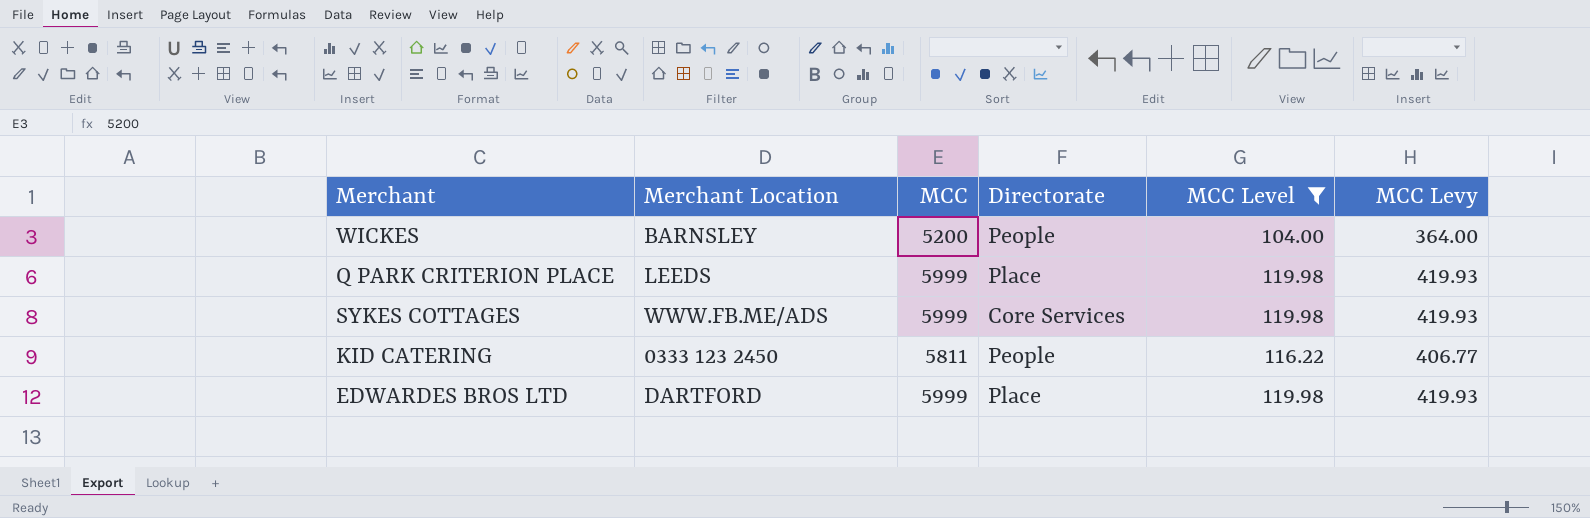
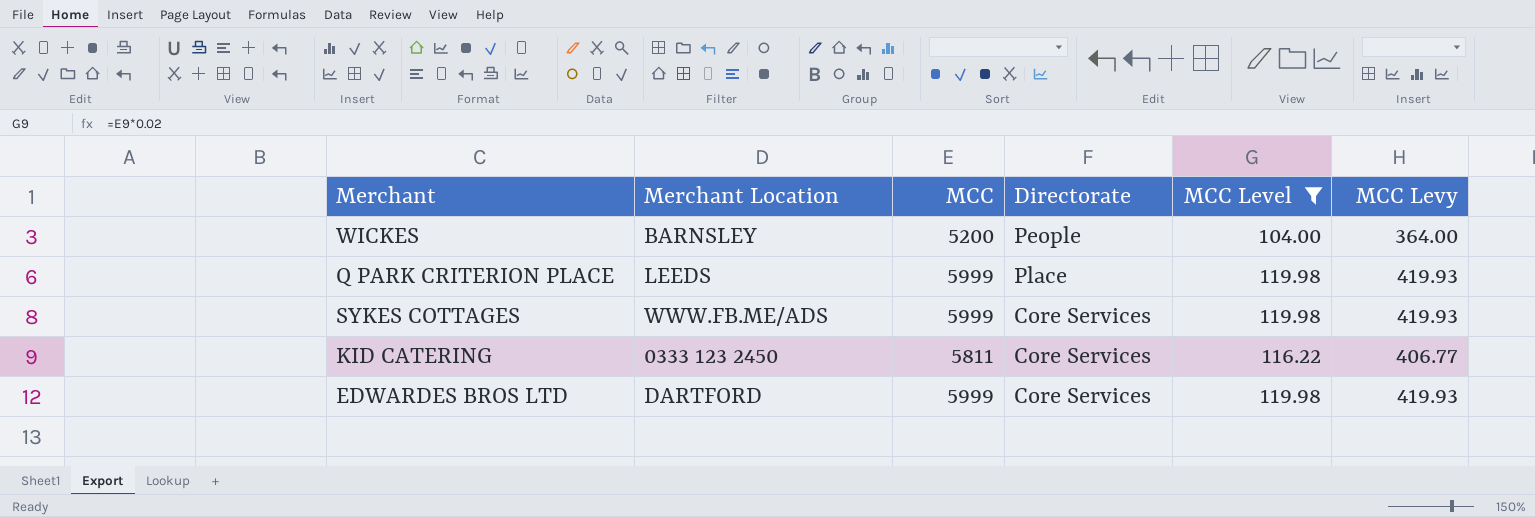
KID CATERING | Directorate: People -> Core Services
EDWARDES BROS LTD | Directorate: Place -> Core Services

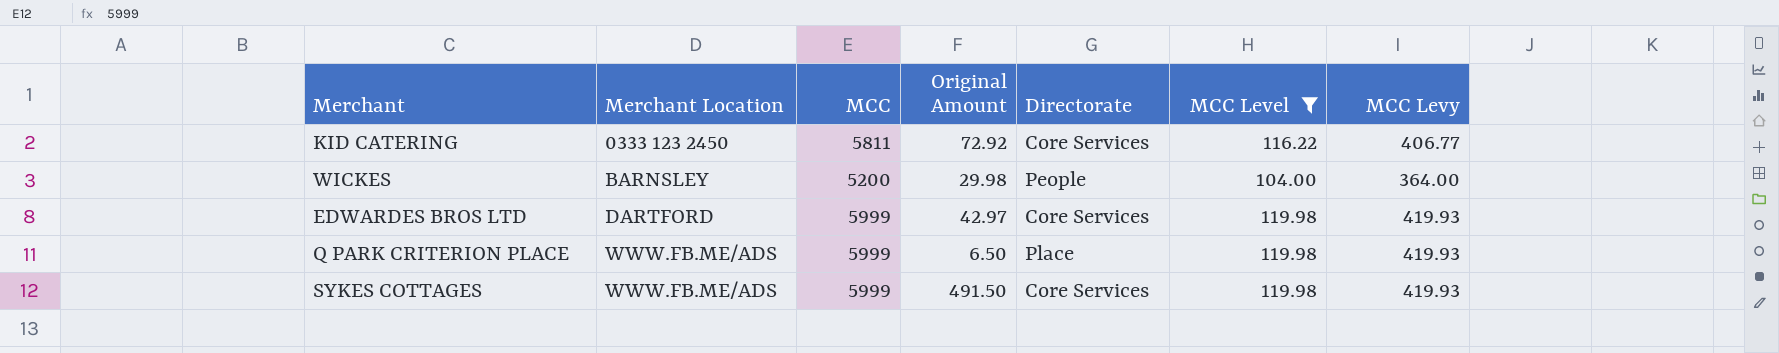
row order: none -> Merchant Location ascending
column Original Amount | position: none -> 4
Q PARK CRITERION PLACE | Merchant Location: LEEDS -> WWW.FB.ME/ADS

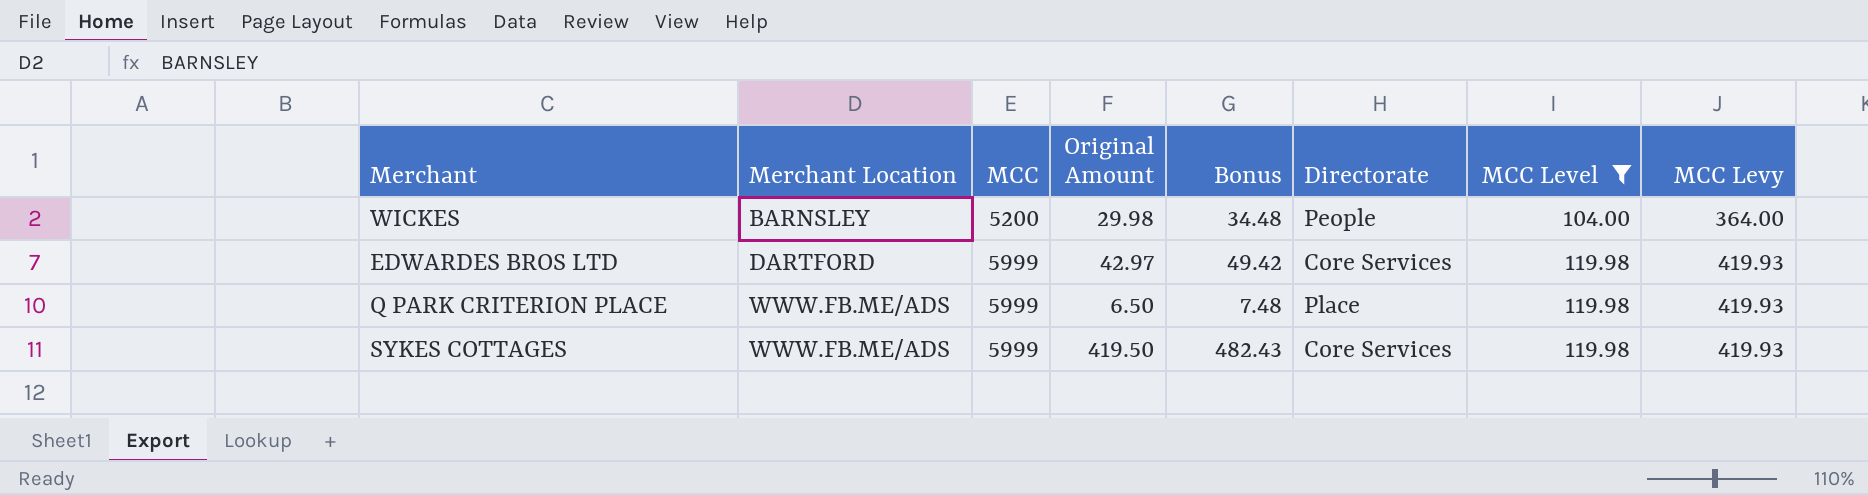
column Bonus | formula: none -> [Original Amount] * 1.15
row KID CATERING: 0333 123 2450 | 5811 | 72.92 | Core Services | 116.22 | 406.77 -> none
SYKES COTTAGES | Original Amount: 491.50 -> 419.50

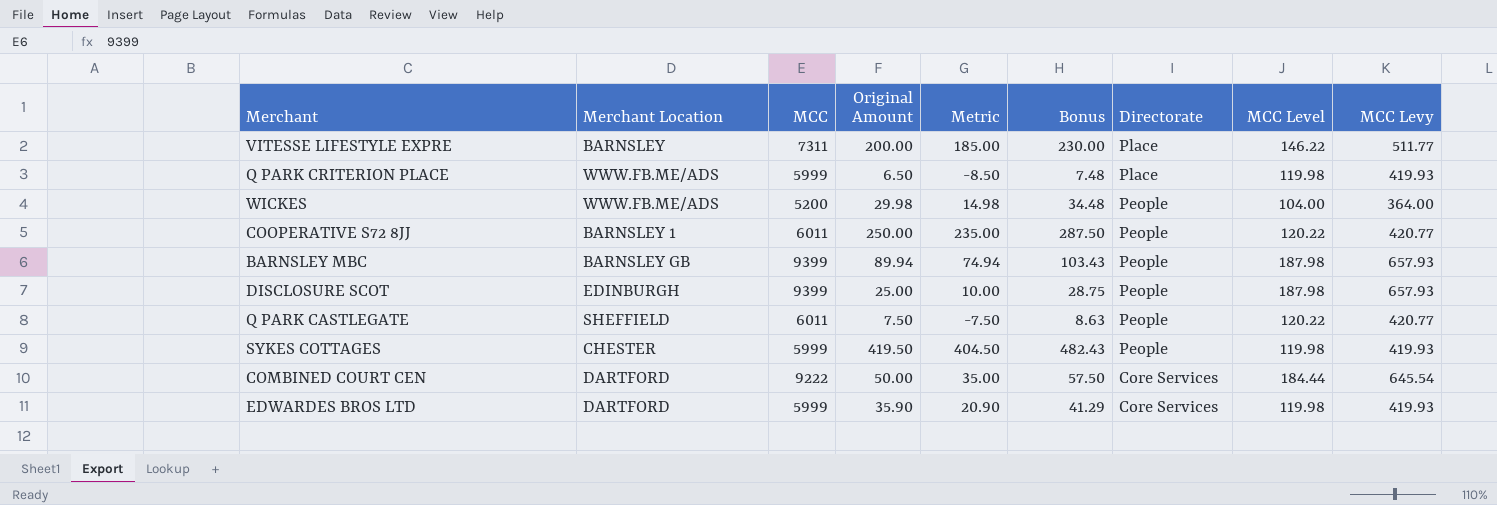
filter: MCC Level <= 119.98 -> none
row order: Merchant Location ascending -> Directorate descending
column Metric | formula: none -> [Original Amount] - 15
WICKES | Merchant Location: BARNSLEY -> WWW.FB.ME/ADS
SYKES COTTAGES | Merchant Location: WWW.FB.ME/ADS -> CHESTER
SYKES COTTAGES | Directorate: Core Services -> People
EDWARDES BROS LTD | Original Amount: 42.97 -> 35.90
EDWARDES BROS LTD | Bonus: 49.42 -> 41.29

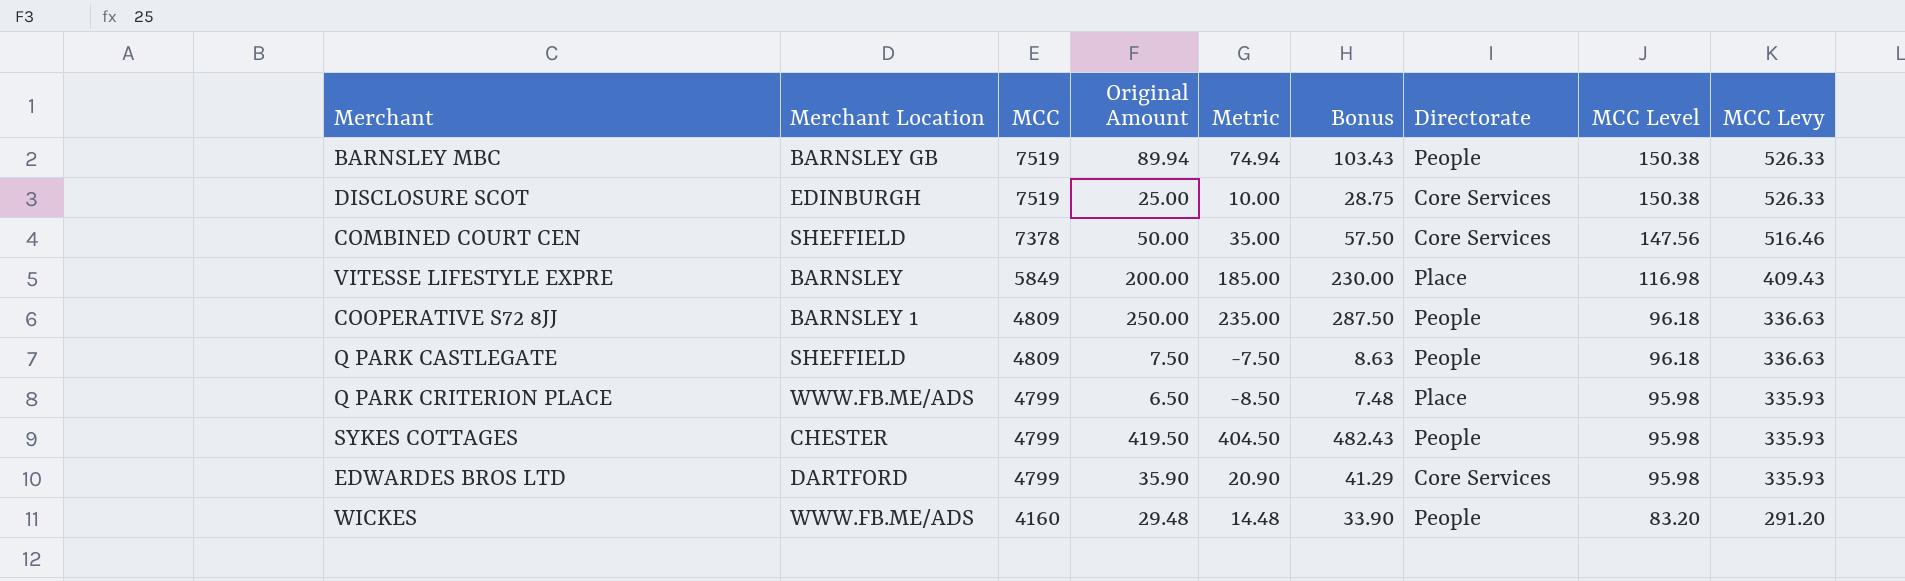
row order: Directorate descending -> MCC descending
BARNSLEY MBC | MCC: 9399 -> 7519
BARNSLEY MBC | MCC Level: 187.98 -> 150.38
BARNSLEY MBC | MCC Levy: 657.93 -> 526.33
DISCLOSURE SCOT | MCC: 9399 -> 7519
DISCLOSURE SCOT | Directorate: People -> Core Services
DISCLOSURE SCOT | MCC Level: 187.98 -> 150.38
DISCLOSURE SCOT | MCC Levy: 657.93 -> 526.33
COMBINED COURT CEN | Merchant Location: DARTFORD -> SHEFFIELD
COMBINED COURT CEN | MCC: 9222 -> 7378
COMBINED COURT CEN | MCC Level: 184.44 -> 147.56
COMBINED COURT CEN | MCC Levy: 645.54 -> 516.46
VITESSE LIFESTYLE EXPRE | MCC: 7311 -> 5849
VITESSE LIFESTYLE EXPRE | MCC Level: 146.22 -> 116.98
VITESSE LIFESTYLE EXPRE | MCC Levy: 511.77 -> 409.43
COOPERATIVE S72 8JJ | MCC: 6011 -> 4809
COOPERATIVE S72 8JJ | MCC Level: 120.22 -> 96.18
COOPERATIVE S72 8JJ | MCC Levy: 420.77 -> 336.63
Q PARK CASTLEGATE | MCC: 6011 -> 4809
Q PARK CASTLEGATE | MCC Level: 120.22 -> 96.18
Q PARK CASTLEGATE | MCC Levy: 420.77 -> 336.63
Q PARK CRITERION PLACE | MCC: 5999 -> 4799
Q PARK CRITERION PLACE | MCC Level: 119.98 -> 95.98
Q PARK CRITERION PLACE | MCC Levy: 419.93 -> 335.93
SYKES COTTAGES | MCC: 5999 -> 4799
SYKES COTTAGES | MCC Level: 119.98 -> 95.98
SYKES COTTAGES | MCC Levy: 419.93 -> 335.93
EDWARDES BROS LTD | MCC: 5999 -> 4799
EDWARDES BROS LTD | MCC Level: 119.98 -> 95.98
EDWARDES BROS LTD | MCC Levy: 419.93 -> 335.93
WICKES | MCC: 5200 -> 4160
WICKES | Original Amount: 29.98 -> 29.48
WICKES | Metric: 14.98 -> 14.48
WICKES | Bonus: 34.48 -> 33.90
WICKES | MCC Level: 104.00 -> 83.20
WICKES | MCC Levy: 364.00 -> 291.20

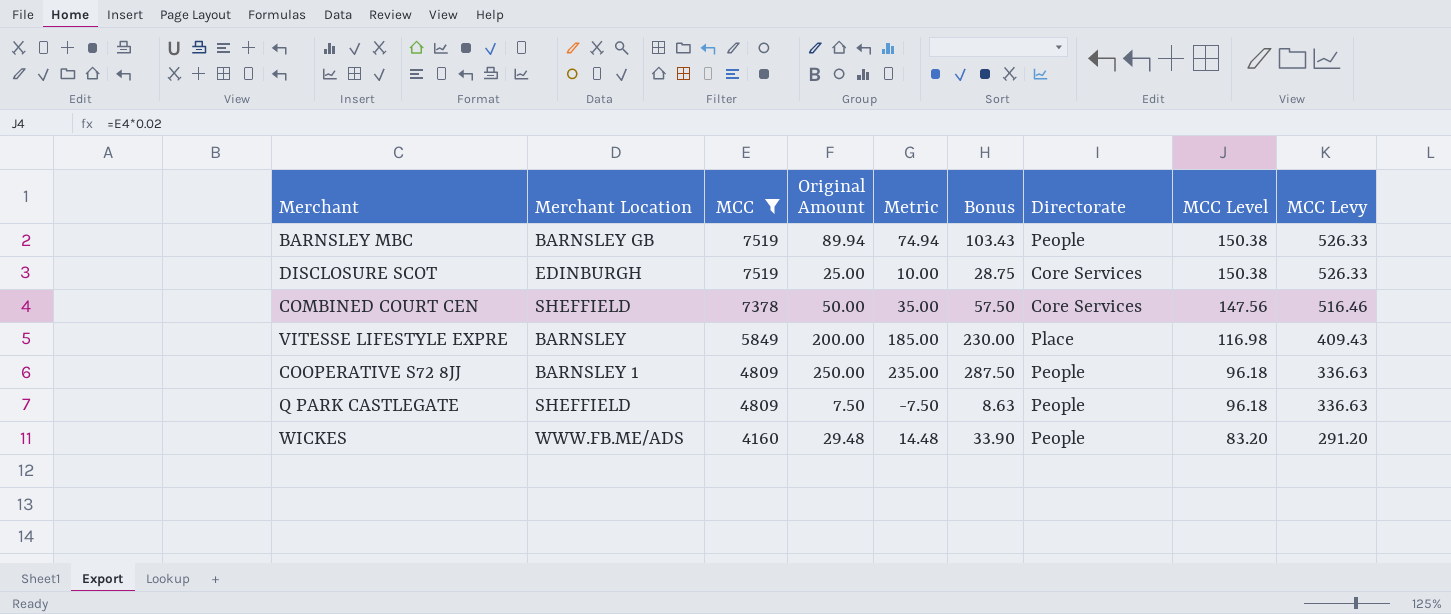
filter: none -> MCC != 4799

